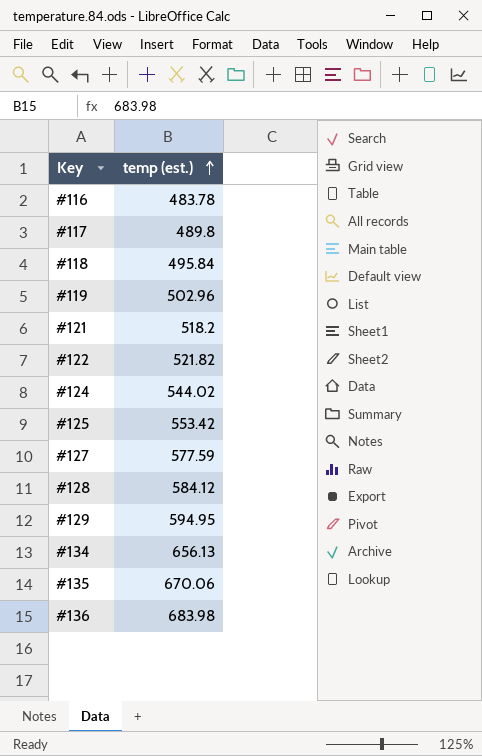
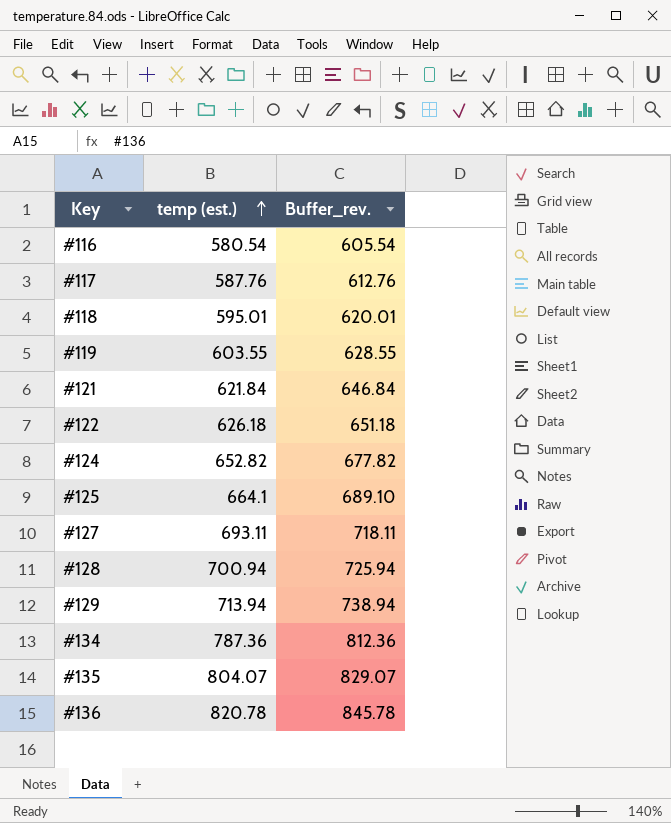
column Buffer_rev. | formula: none -> [temp (est.)] + 25
#116 | temp (est.): 483.78 -> 580.54
#117 | temp (est.): 489.8 -> 587.76
#118 | temp (est.): 495.84 -> 595.01
#119 | temp (est.): 502.96 -> 603.55
#121 | temp (est.): 518.2 -> 621.84
#122 | temp (est.): 521.82 -> 626.18
#124 | temp (est.): 544.02 -> 652.82
#125 | temp (est.): 553.42 -> 664.1
#127 | temp (est.): 577.59 -> 693.11
#128 | temp (est.): 584.12 -> 700.94
#129 | temp (est.): 594.95 -> 713.94
#134 | temp (est.): 656.13 -> 787.36
#135 | temp (est.): 670.06 -> 804.07
#136 | temp (est.): 683.98 -> 820.78

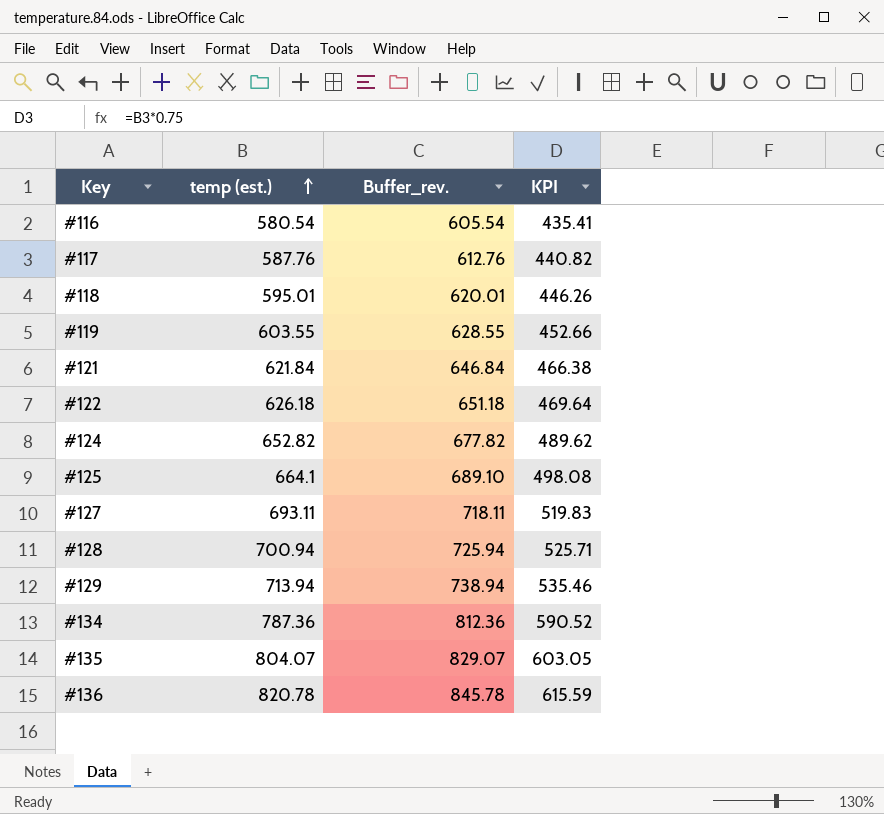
column KPI | formula: none -> [temp (est.)] * 0.75

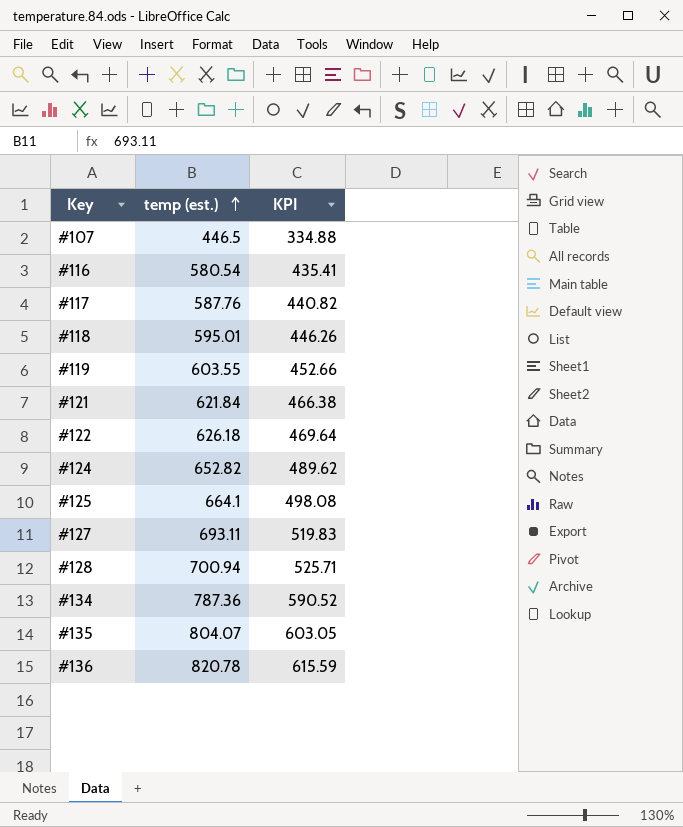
column Buffer_rev. | formula: [temp (est.)] + 25 -> none
row #129: 713.94 | 738.94 | 535.46 -> none
row #107: none -> 446.5 | 334.88

